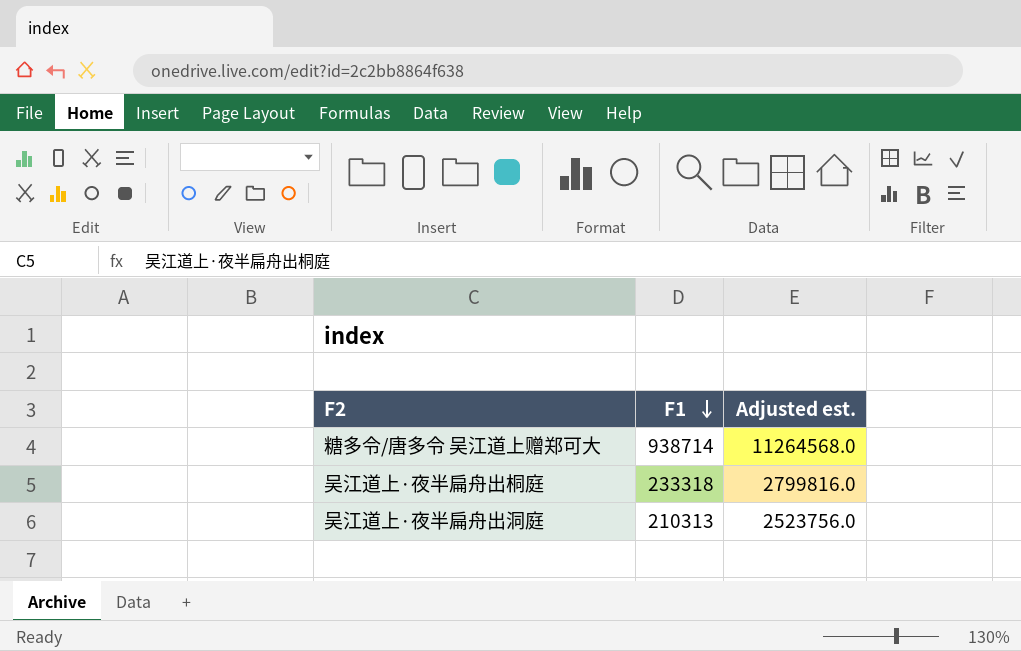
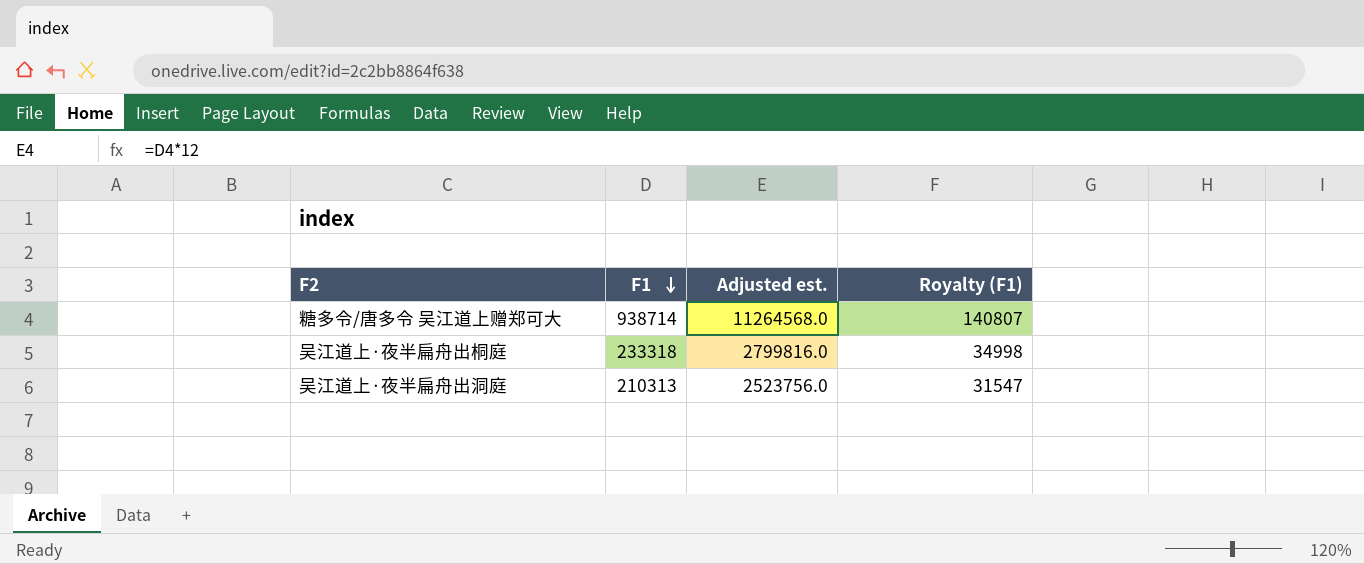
column Royalty (F1) | formula: none -> [F1] * 0.15

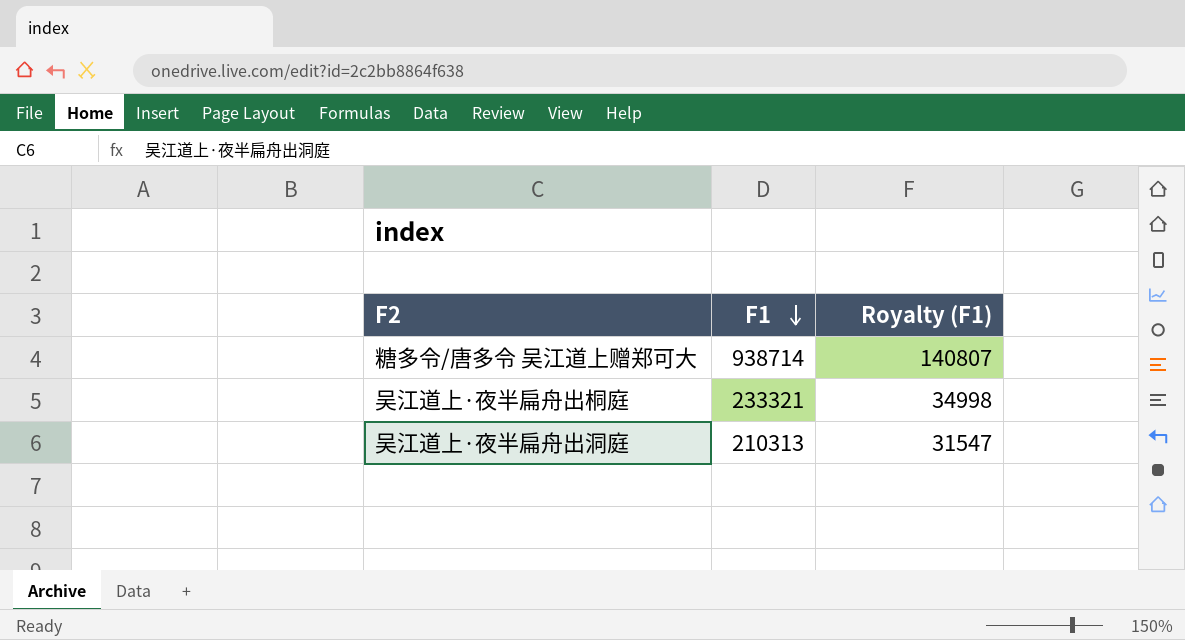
column Adjusted est. | formula: [F1] * 12 -> none
吴江道上·夜半扁舟出桐庭 | F1: 233318 -> 233321

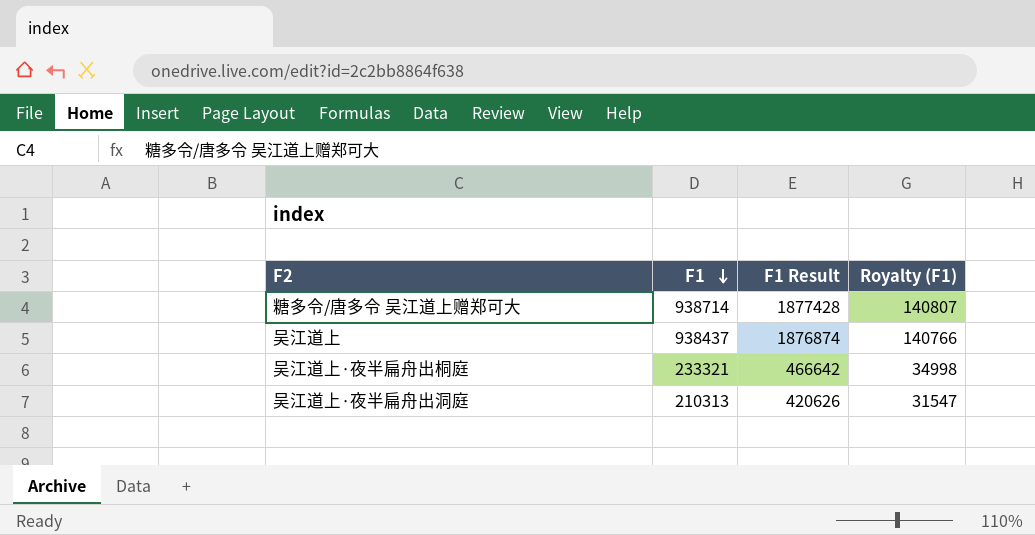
column F1 Result | formula: none -> [F1] * 2
row 吴江道上: none -> 938437 | 1876874 | 140766

